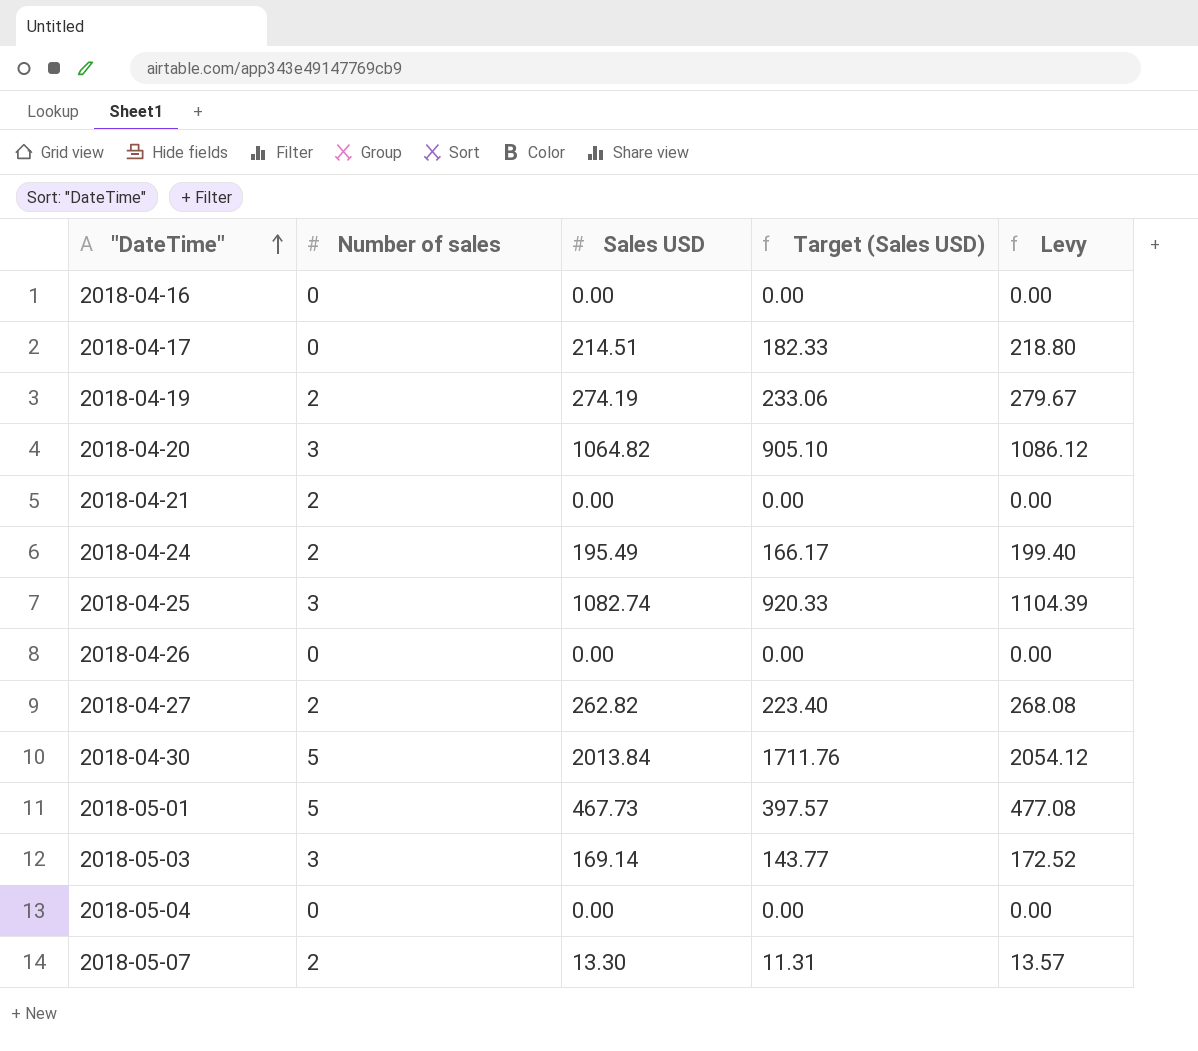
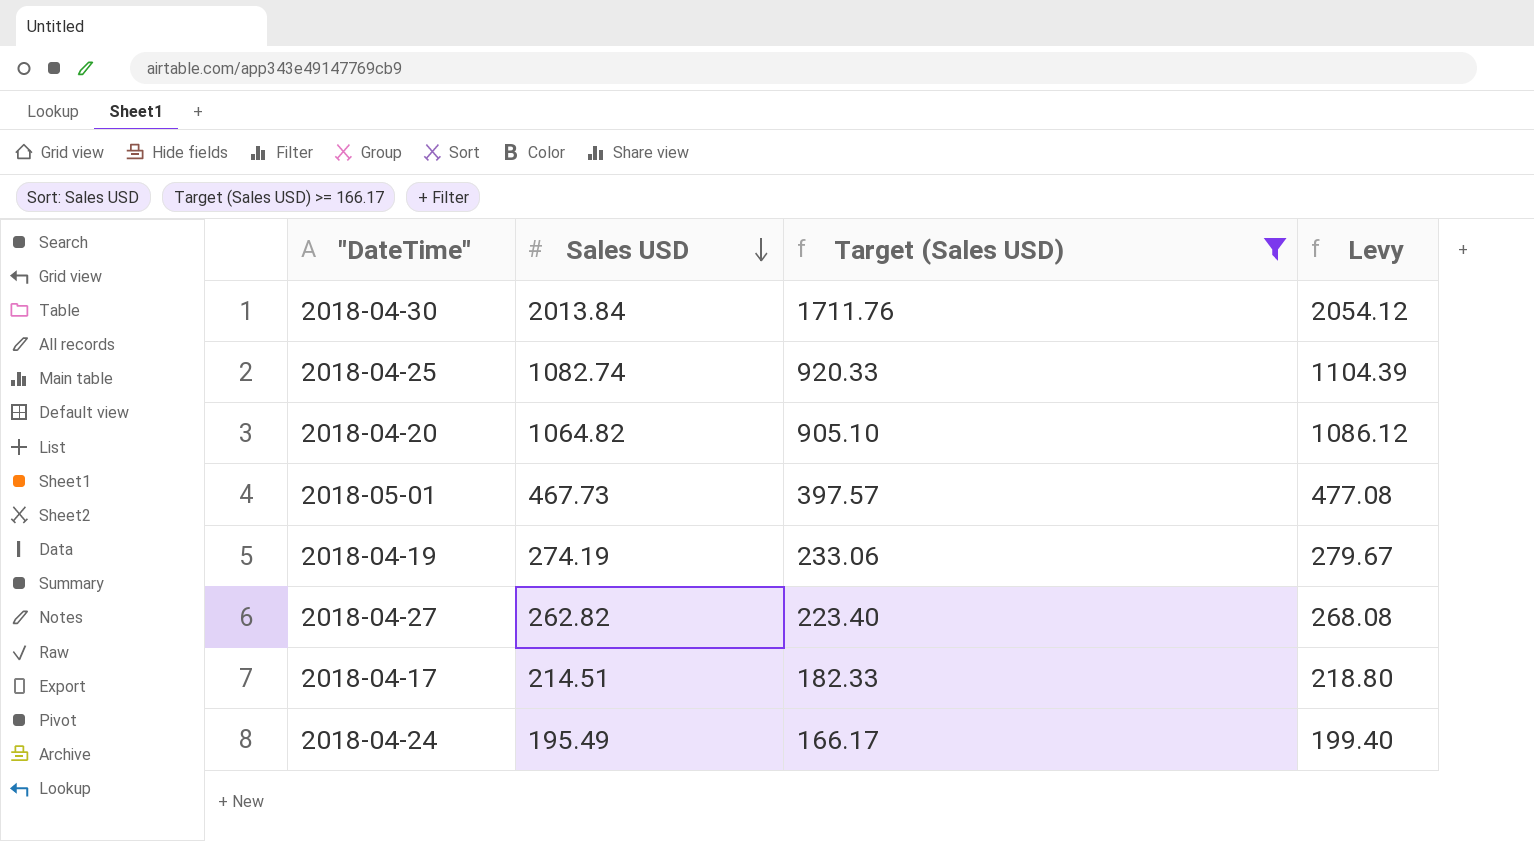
filter: none -> Target (Sales USD) >= 166.17
row order: "DateTime" ascending -> Sales USD descending
column Number of sales | position: 2 -> none

